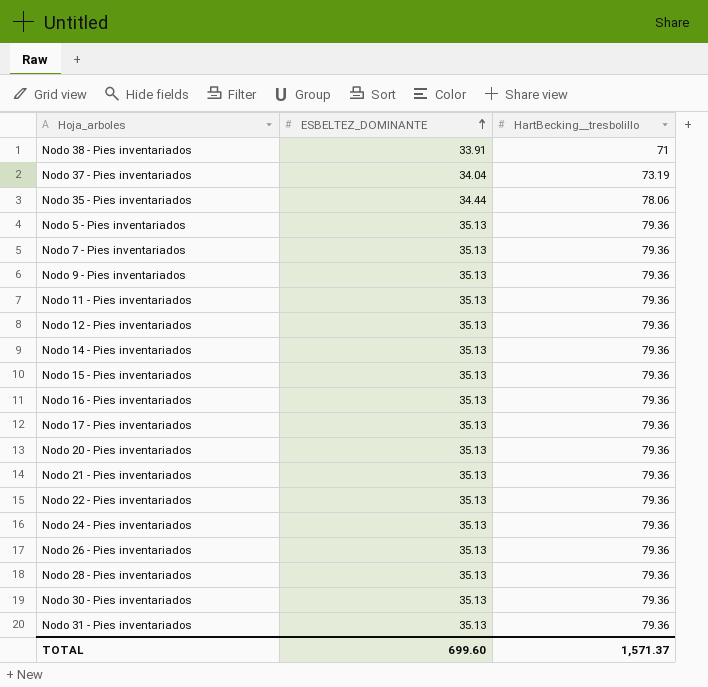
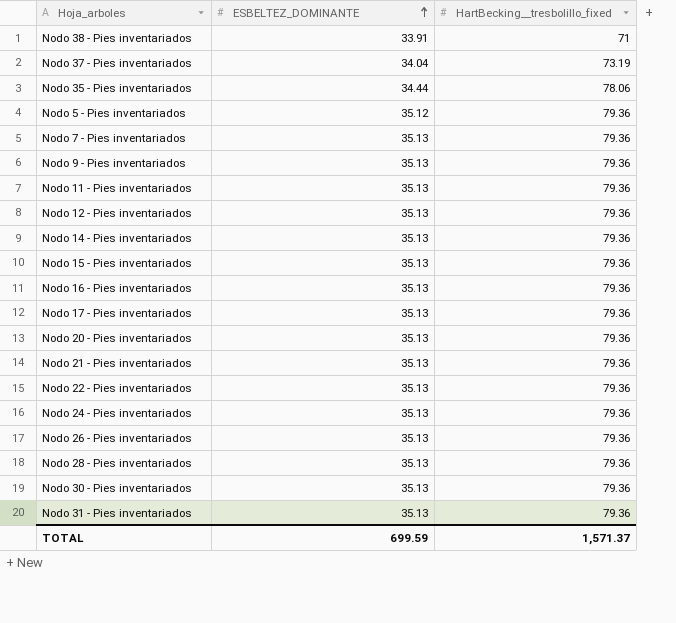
column name: HartBecking__tresbolillo -> HartBecking__tresbolillo_fixed
Nodo 5 - Pies inventariados | ESBELTEZ_DOMINANTE: 35.13 -> 35.12
TOTAL | ESBELTEZ_DOMINANTE: 699.60 -> 699.59

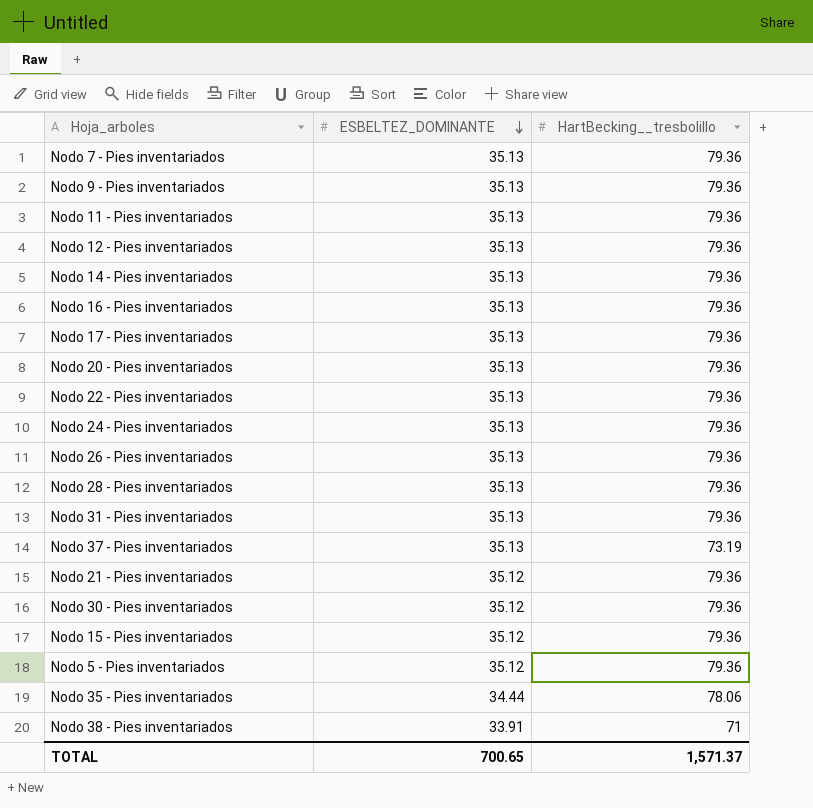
row order: ESBELTEZ_DOMINANTE ascending -> ESBELTEZ_DOMINANTE descending
column name: HartBecking__tresbolillo_fixed -> HartBecking__tresbolillo
Nodo 37 - Pies inventariados | ESBELTEZ_DOMINANTE: 34.04 -> 35.13
Nodo 21 - Pies inventariados | ESBELTEZ_DOMINANTE: 35.13 -> 35.12
Nodo 30 - Pies inventariados | ESBELTEZ_DOMINANTE: 35.13 -> 35.12
Nodo 15 - Pies inventariados | ESBELTEZ_DOMINANTE: 35.13 -> 35.12
TOTAL | ESBELTEZ_DOMINANTE: 699.59 -> 700.65

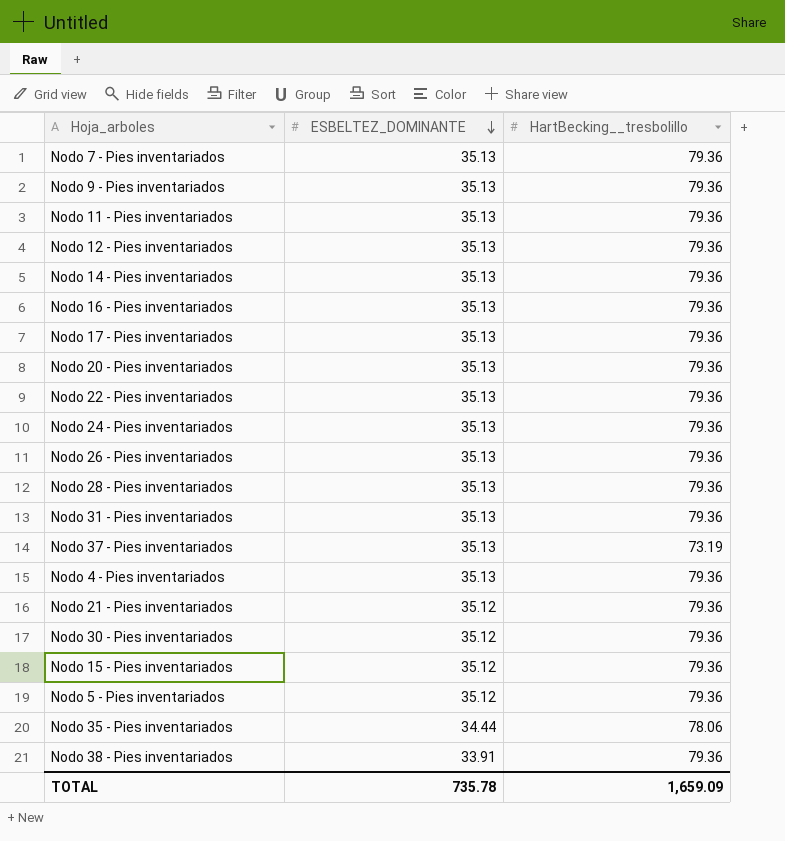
row Nodo 4 - Pies inventariados: none -> 35.13 | 79.36
Nodo 38 - Pies inventariados | HartBecking__tresbolillo: 71 -> 79.36
TOTAL | ESBELTEZ_DOMINANTE: 700.65 -> 735.78
TOTAL | HartBecking__tresbolillo: 1,571.37 -> 1,659.09

